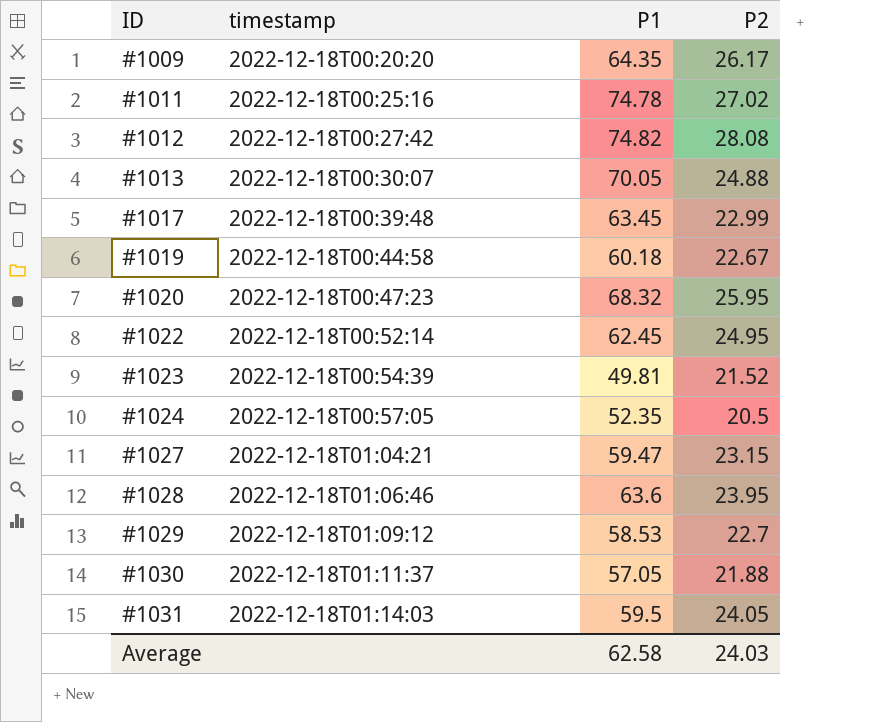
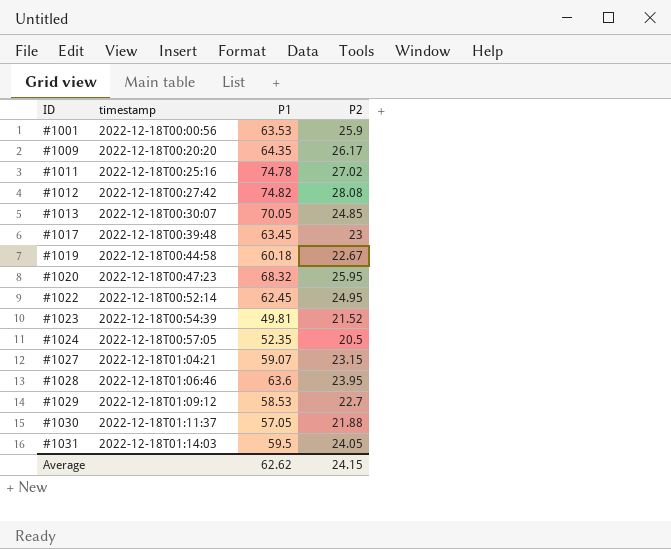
row #1001: none -> 2022-12-18T00:00:56 | 63.53 | 25.9
#1013 | P2: 24.88 -> 24.85
#1017 | P2: 22.99 -> 23
#1027 | P1: 59.47 -> 59.07
Average | P1: 62.58 -> 62.62
Average | P2: 24.03 -> 24.15

